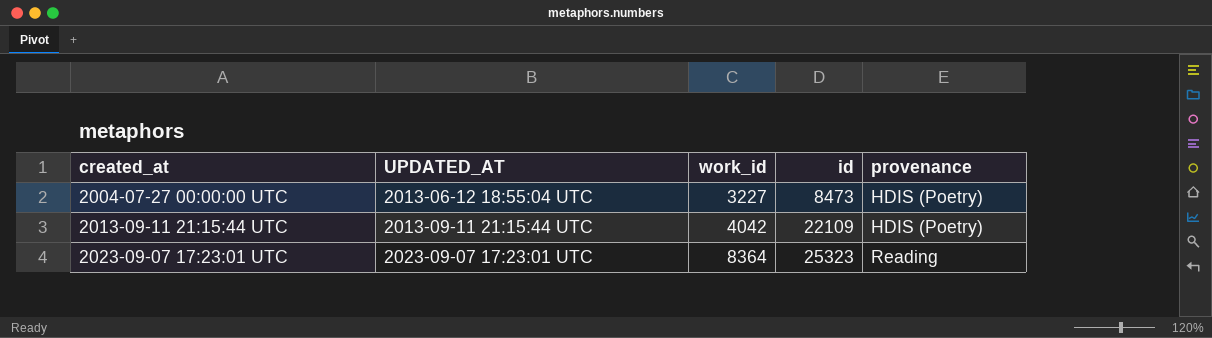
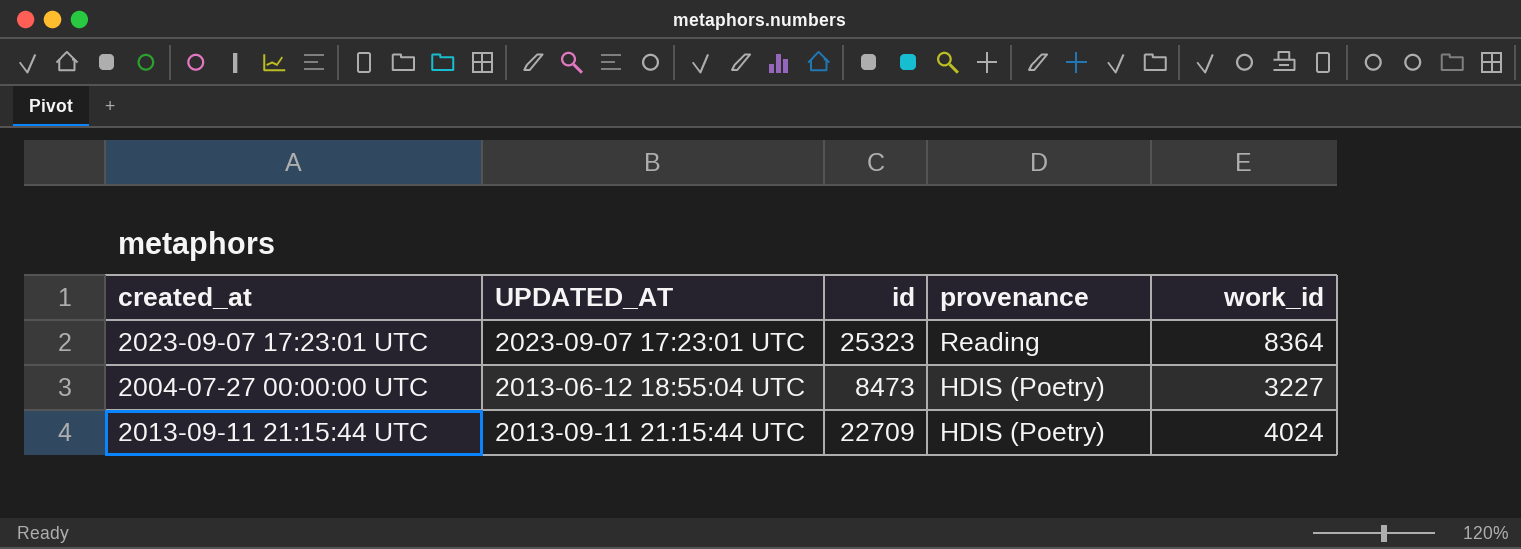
row order: created_at ascending -> provenance descending
column work_id | position: 3 -> 5
2013-09-11 21:15:44 UTC | id: 22109 -> 22709
2013-09-11 21:15:44 UTC | work_id: 4042 -> 4024

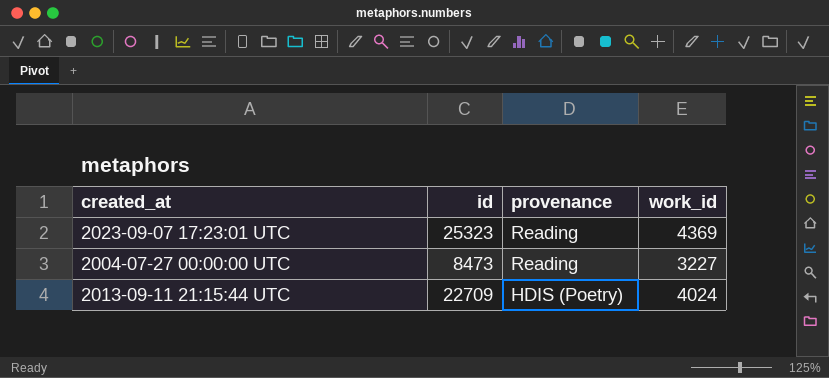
column UPDATED_AT | position: 2 -> none
2023-09-07 17:23:01 UTC | work_id: 8364 -> 4369
2004-07-27 00:00:00 UTC | provenance: HDIS (Poetry) -> Reading

